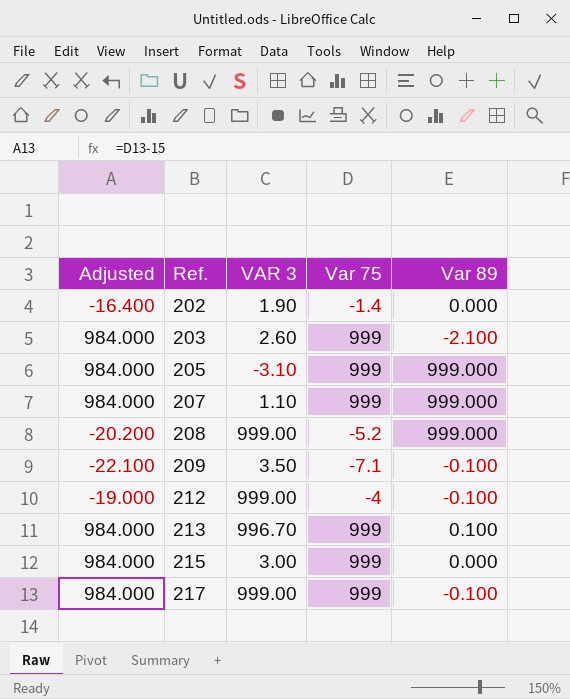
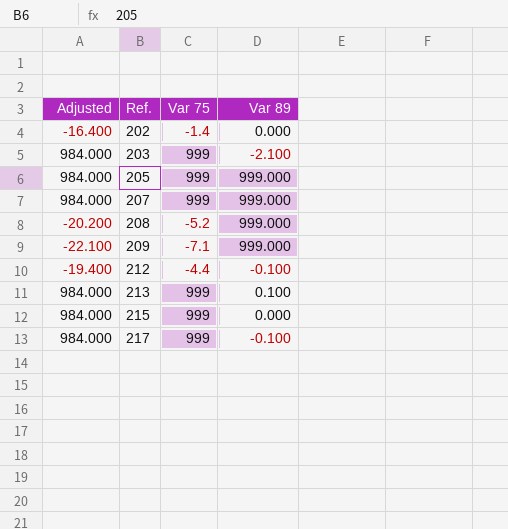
column VAR 3 | position: 3 -> none
209 | Var 89: -0.100 -> 999.000
212 | Adjusted: -19.000 -> -19.400
212 | Var 75: -4 -> -4.4

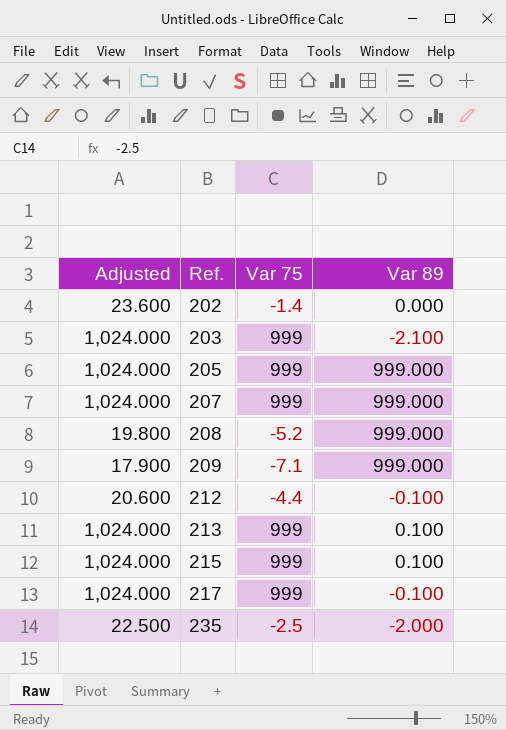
column Adjusted | formula: [Var 75] - 15 -> [Var 75] + 25
215 | Var 89: 0.000 -> 0.100
row 235: none -> 22.500 | -2.5 | -2.000

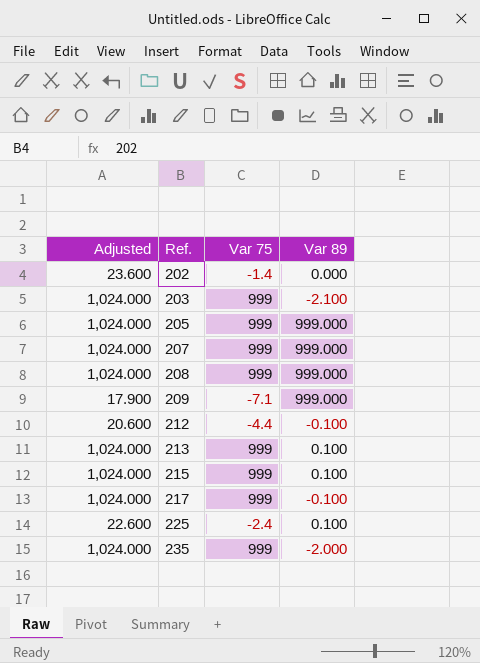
208 | Adjusted: 19.800 -> 1,024.000
208 | Var 75: -5.2 -> 999
row 225: none -> 22.600 | -2.4 | 0.100
235 | Adjusted: 22.500 -> 1,024.000
235 | Var 75: -2.5 -> 999

